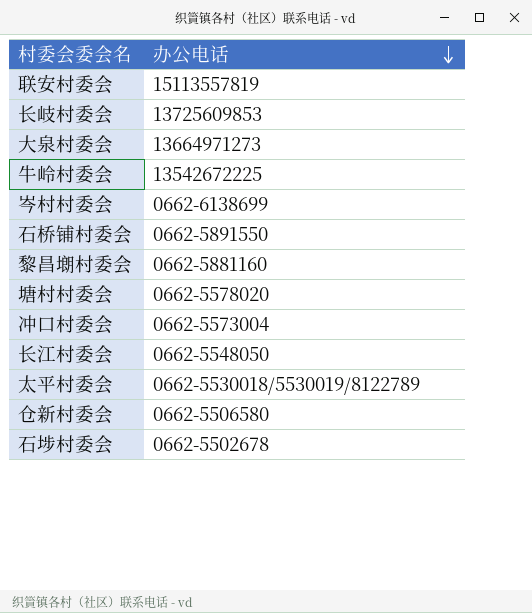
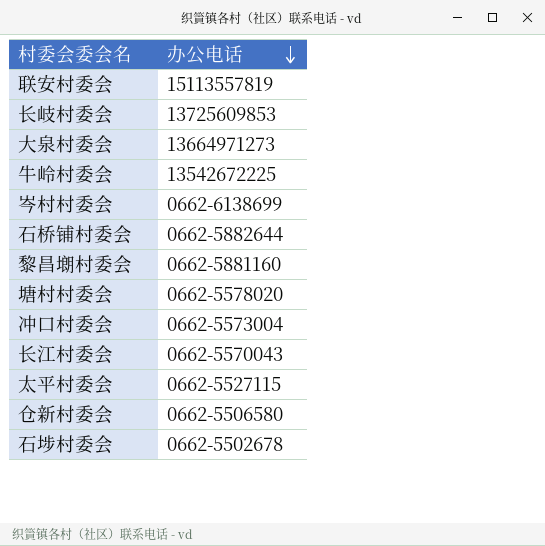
石桥铺村委会 | 办公电话: 0662-5891550 -> 0662-5882644
长江村委会 | 办公电话: 0662-5548050 -> 0662-5570043
太平村委会 | 办公电话: 0662-5530018/5530019/8122789 -> 0662-5527115

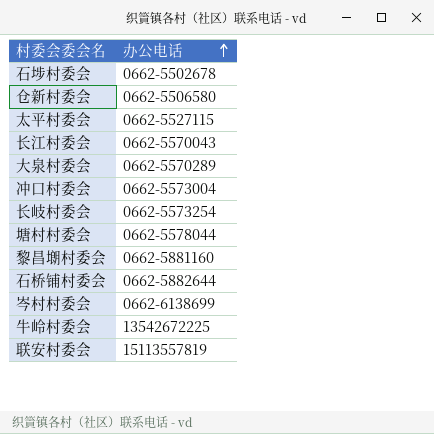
row order: 办公电话 descending -> 办公电话 ascending
大泉村委会 | 办公电话: 13664971273 -> 0662-5570289
长岐村委会 | 办公电话: 13725609853 -> 0662-5573254
塘村村委会 | 办公电话: 0662-5578020 -> 0662-5578044

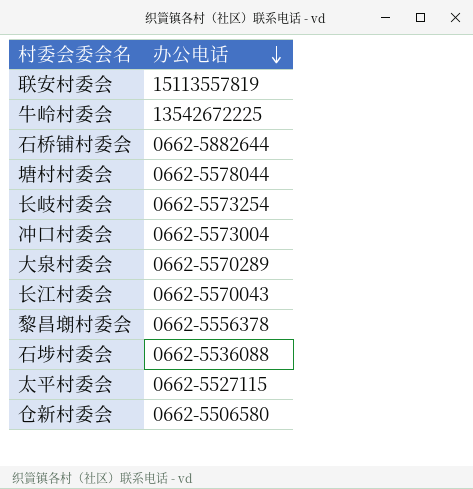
row order: 办公电话 ascending -> 办公电话 descending
row 岑村村委会: 0662-6138699 -> none
黎昌㙟村委会 | 办公电话: 0662-5881160 -> 0662-5556378
石埗村委会 | 办公电话: 0662-5502678 -> 0662-5536088

